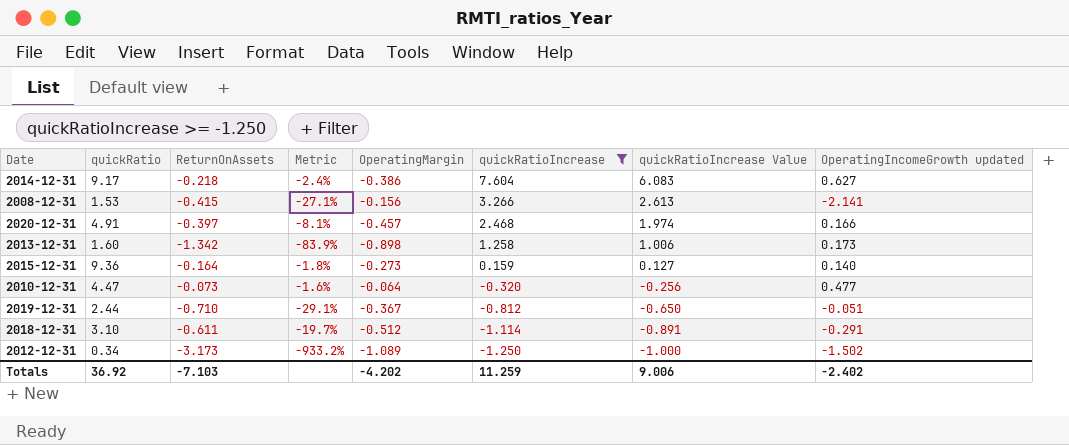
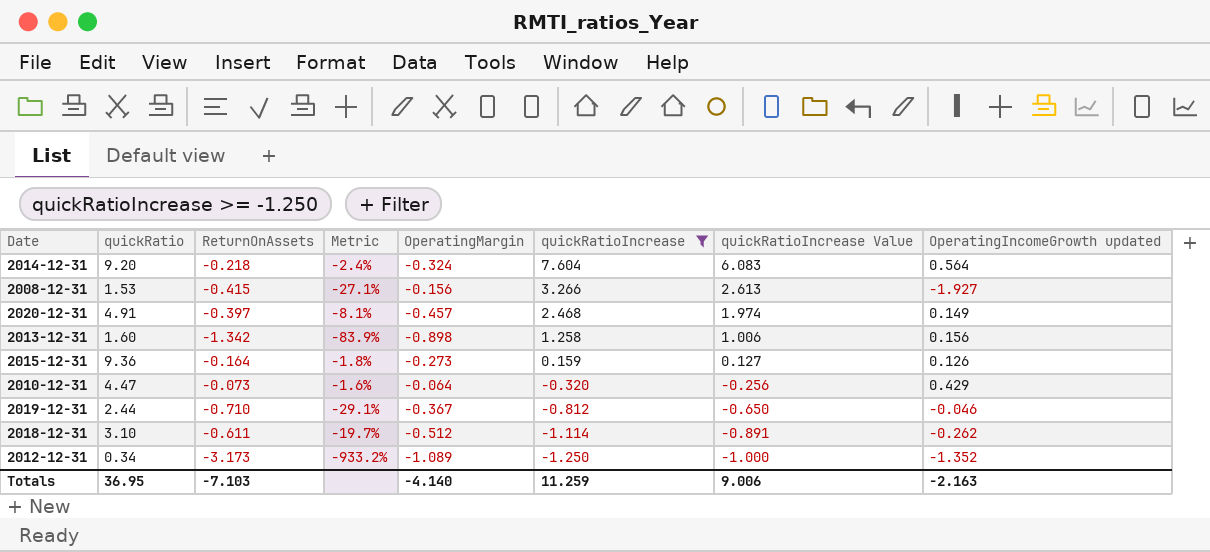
2014-12-31 | quickRatio: 9.17 -> 9.20
2014-12-31 | OperatingMargin: -0.386 -> -0.324
2014-12-31 | OperatingIncomeGrowth updated: 0.627 -> 0.564
2008-12-31 | OperatingIncomeGrowth updated: -2.141 -> -1.927
2020-12-31 | OperatingIncomeGrowth updated: 0.166 -> 0.149
2013-12-31 | OperatingIncomeGrowth updated: 0.173 -> 0.156
2015-12-31 | OperatingIncomeGrowth updated: 0.140 -> 0.126
2010-12-31 | OperatingIncomeGrowth updated: 0.477 -> 0.429
2019-12-31 | OperatingIncomeGrowth updated: -0.051 -> -0.046
2018-12-31 | OperatingIncomeGrowth updated: -0.291 -> -0.262
2012-12-31 | OperatingIncomeGrowth updated: -1.502 -> -1.352
Totals | quickRatio: 36.92 -> 36.95
Totals | OperatingMargin: -4.202 -> -4.140
Totals | OperatingIncomeGrowth updated: -2.402 -> -2.163

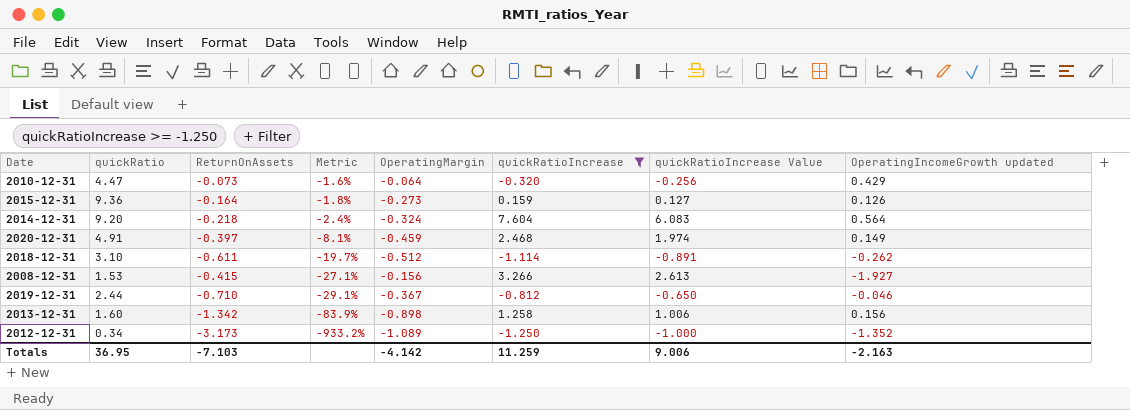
row order: quickRatioIncrease descending -> Metric descending
2020-12-31 | OperatingMargin: -0.457 -> -0.459
Totals | OperatingMargin: -4.140 -> -4.142

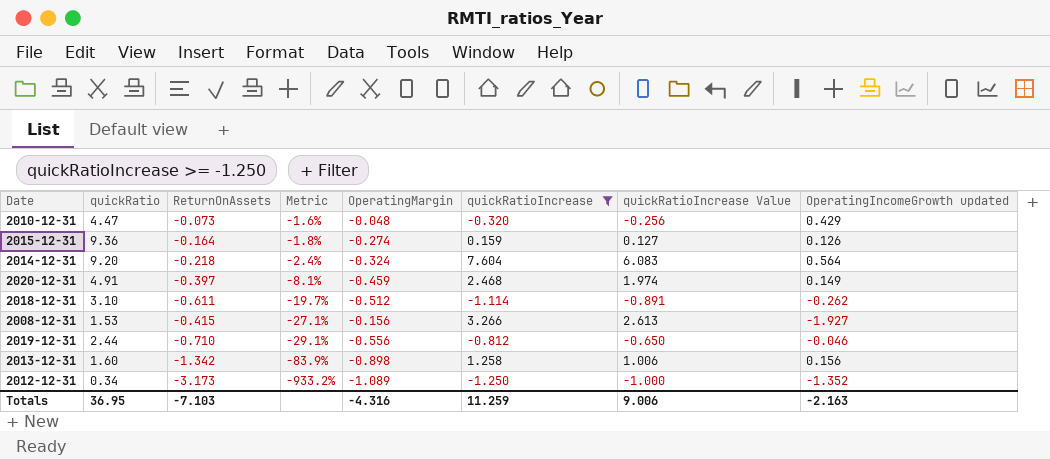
2010-12-31 | OperatingMargin: -0.064 -> -0.048
2015-12-31 | OperatingMargin: -0.273 -> -0.274
2019-12-31 | OperatingMargin: -0.367 -> -0.556
Totals | OperatingMargin: -4.142 -> -4.316

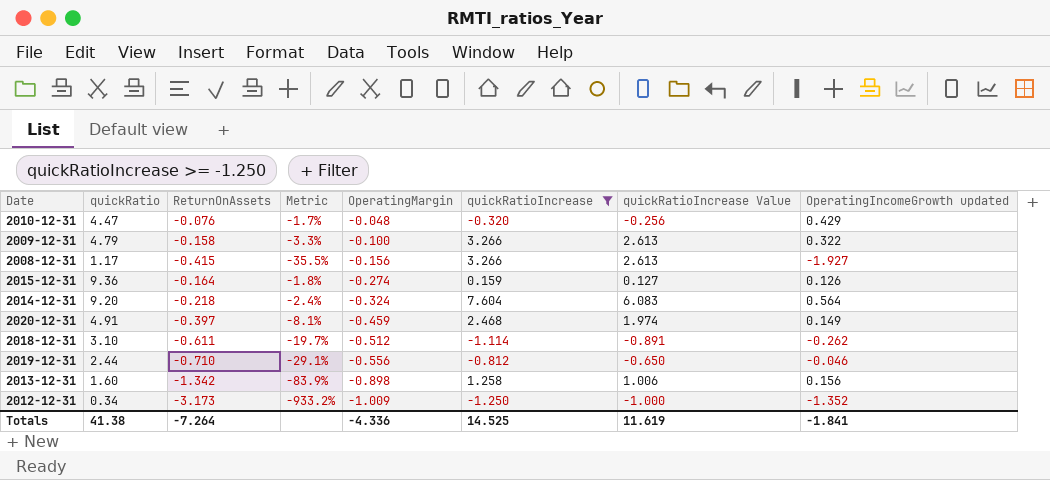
row order: Metric descending -> OperatingMargin descending
2010-12-31 | ReturnOnAssets: -0.073 -> -0.076
2010-12-31 | Metric: -1.6% -> -1.7%
row 2009-12-31: none -> 4.79 | -0.158 | -3.3% | -0.100 | 3.266 | 2.613 | 0.322
2008-12-31 | quickRatio: 1.53 -> 1.17
2008-12-31 | Metric: -27.1% -> -35.5%
2012-12-31 | OperatingMargin: -1.089 -> -1.009
Totals | quickRatio: 36.95 -> 41.38
Totals | ReturnOnAssets: -7.103 -> -7.264
Totals | OperatingMargin: -4.316 -> -4.336
Totals | quickRatioIncrease: 11.259 -> 14.525
Totals | quickRatioIncrease Value: 9.006 -> 11.619
Totals | OperatingIncomeGrowth updated: -2.163 -> -1.841

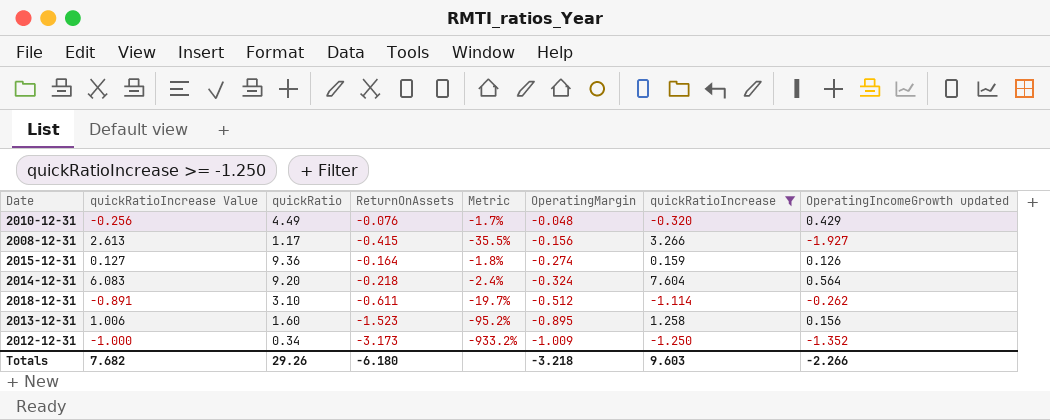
column quickRatioIncrease Value | position: 7 -> 2
row 2009-12-31: 4.79 | -0.158 | -3.3% | -0.100 | 3.266 | 2.613 | 0.322 -> none
row 2020-12-31: 4.91 | -0.397 | -8.1% | -0.459 | 2.468 | 1.974 | 0.149 -> none
row 2019-12-31: 2.44 | -0.710 | -29.1% | -0.556 | -0.812 | -0.650 | -0.046 -> none
2010-12-31 | quickRatio: 4.47 -> 4.49
2013-12-31 | ReturnOnAssets: -1.342 -> -1.523
2013-12-31 | Metric: -83.9% -> -95.2%
2013-12-31 | OperatingMargin: -0.898 -> -0.895
Totals | quickRatioIncrease Value: 11.619 -> 7.682
Totals | quickRatio: 41.38 -> 29.26
Totals | ReturnOnAssets: -7.264 -> -6.180
Totals | OperatingMargin: -4.336 -> -3.218
Totals | quickRatioIncrease: 14.525 -> 9.603
Totals | OperatingIncomeGrowth updated: -1.841 -> -2.266

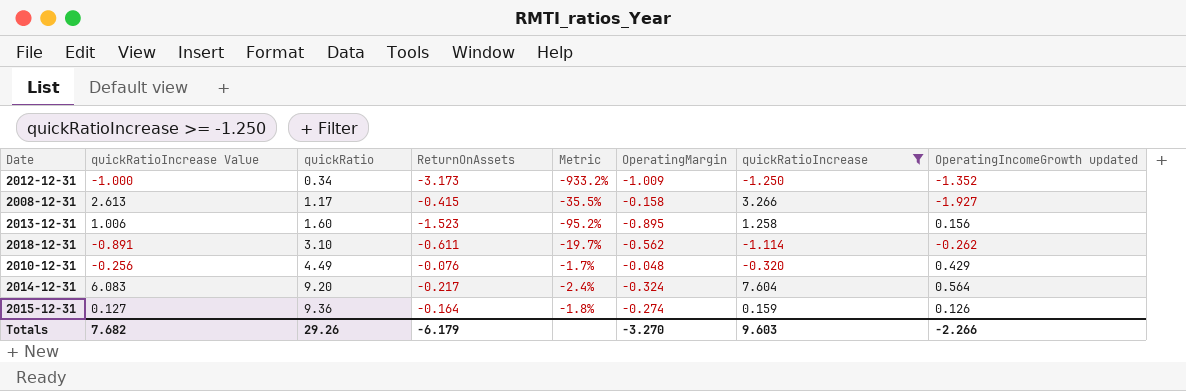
row order: OperatingMargin descending -> quickRatio ascending
2008-12-31 | OperatingMargin: -0.156 -> -0.158
2018-12-31 | OperatingMargin: -0.512 -> -0.562
2014-12-31 | ReturnOnAssets: -0.218 -> -0.217
Totals | ReturnOnAssets: -6.180 -> -6.179
Totals | OperatingMargin: -3.218 -> -3.270

